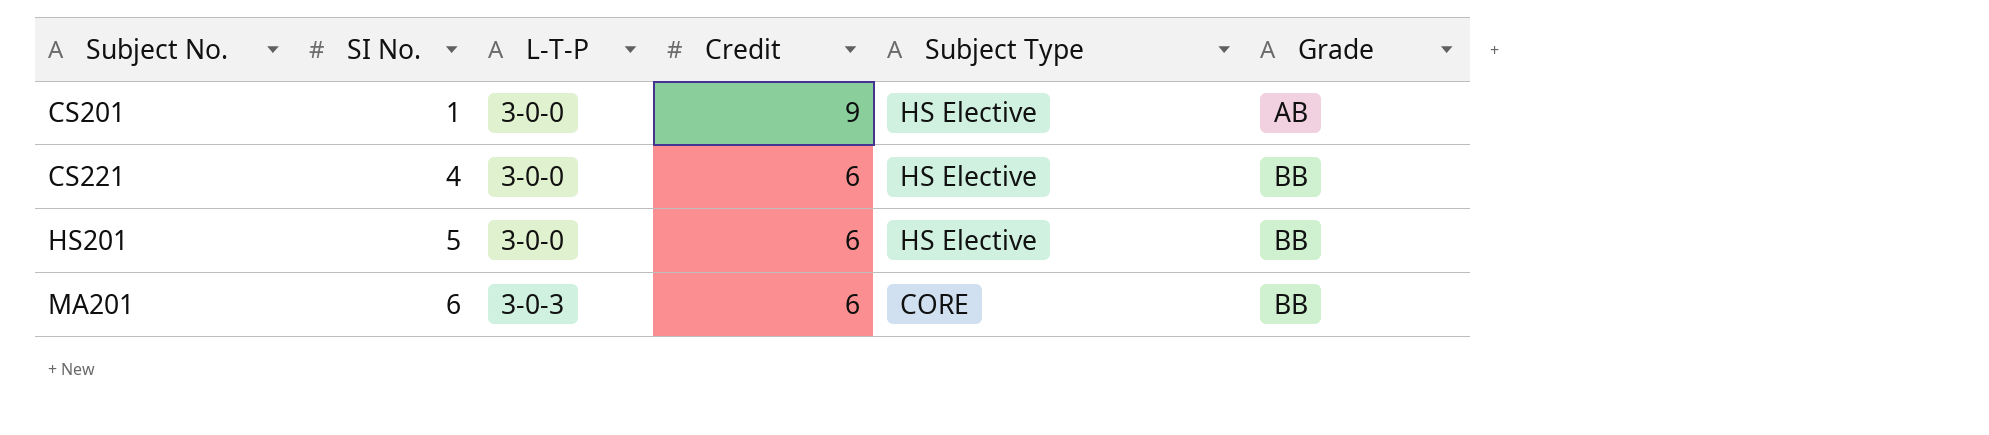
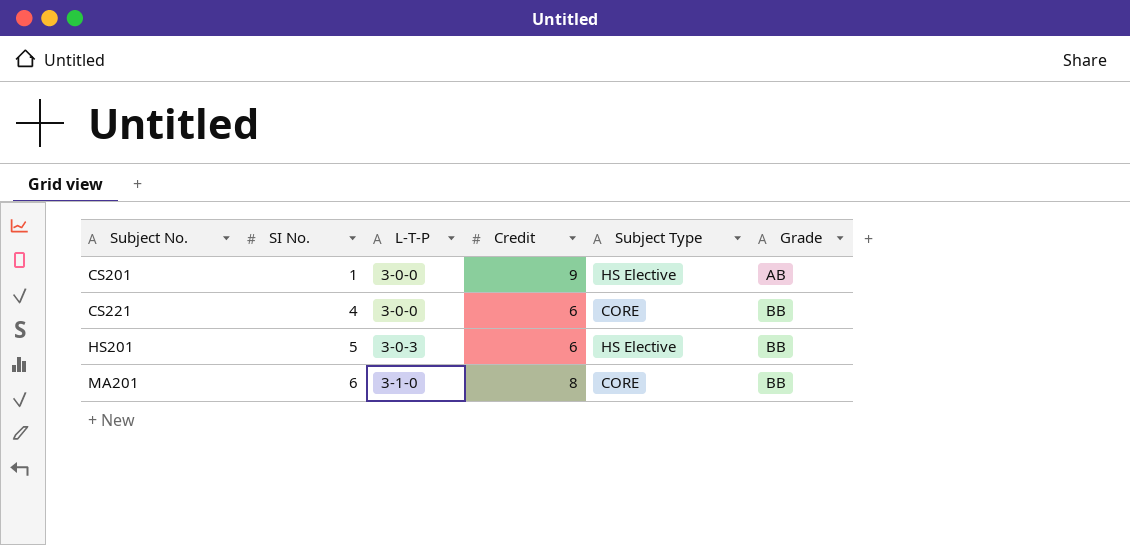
CS221 | Subject Type: HS Elective -> CORE
HS201 | L-T-P: 3-0-0 -> 3-0-3
MA201 | L-T-P: 3-0-3 -> 3-1-0
MA201 | Credit: 6 -> 8

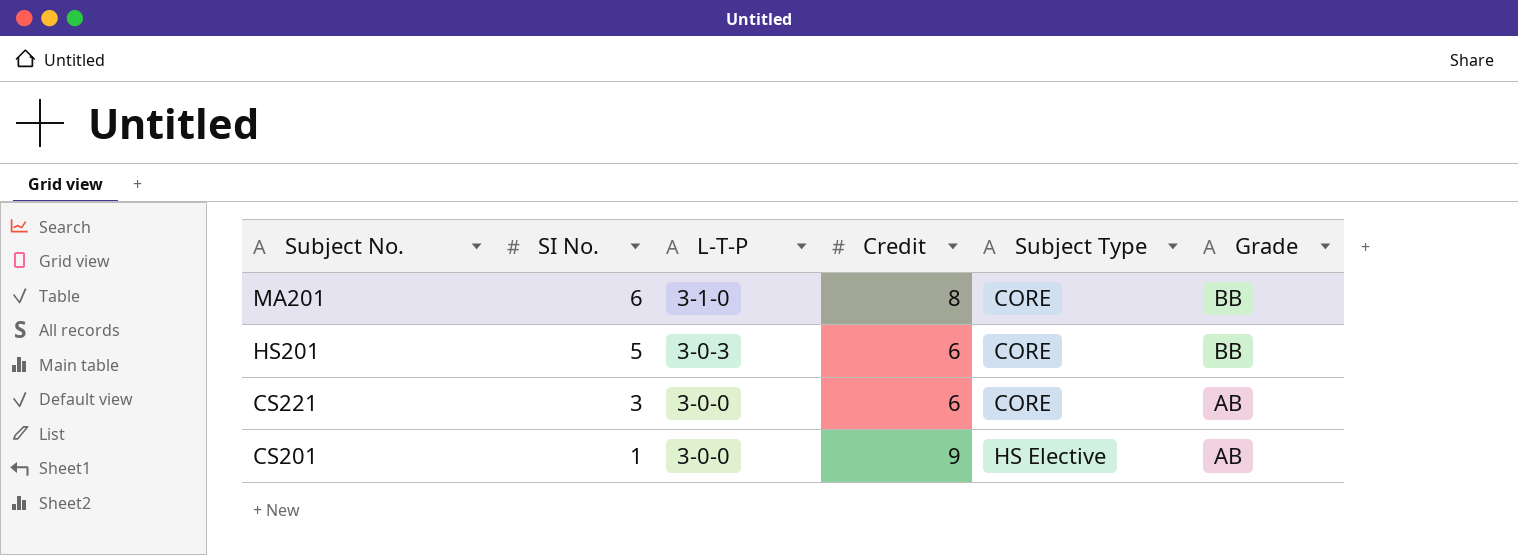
row order: Subject No. ascending -> Subject No. descending
HS201 | Subject Type: HS Elective -> CORE
CS221 | SI No.: 4 -> 3
CS221 | Grade: BB -> AB

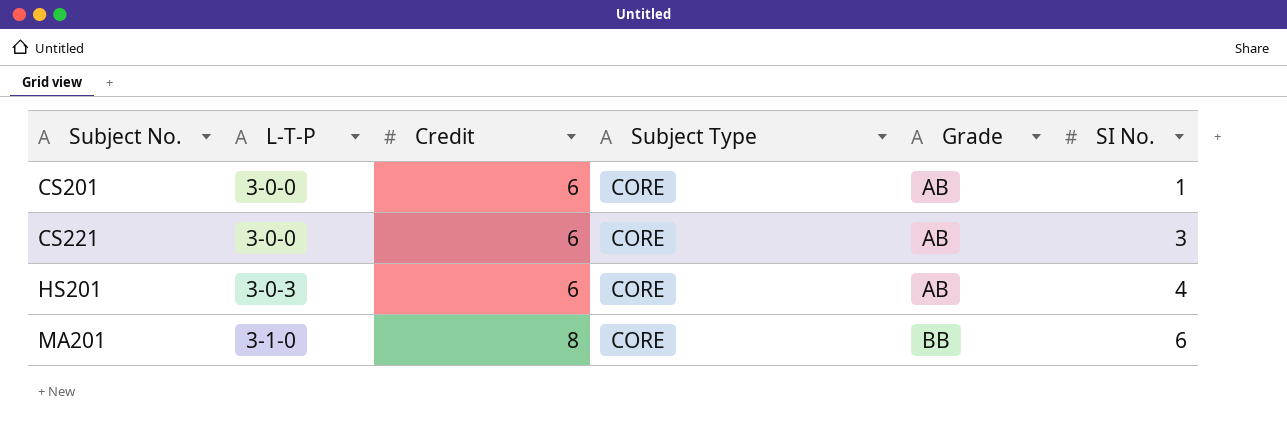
row order: Subject No. descending -> Subject No. ascending
column SI No. | position: 2 -> 6
CS201 | Credit: 9 -> 6
CS201 | Subject Type: HS Elective -> CORE
HS201 | Grade: BB -> AB
HS201 | SI No.: 5 -> 4

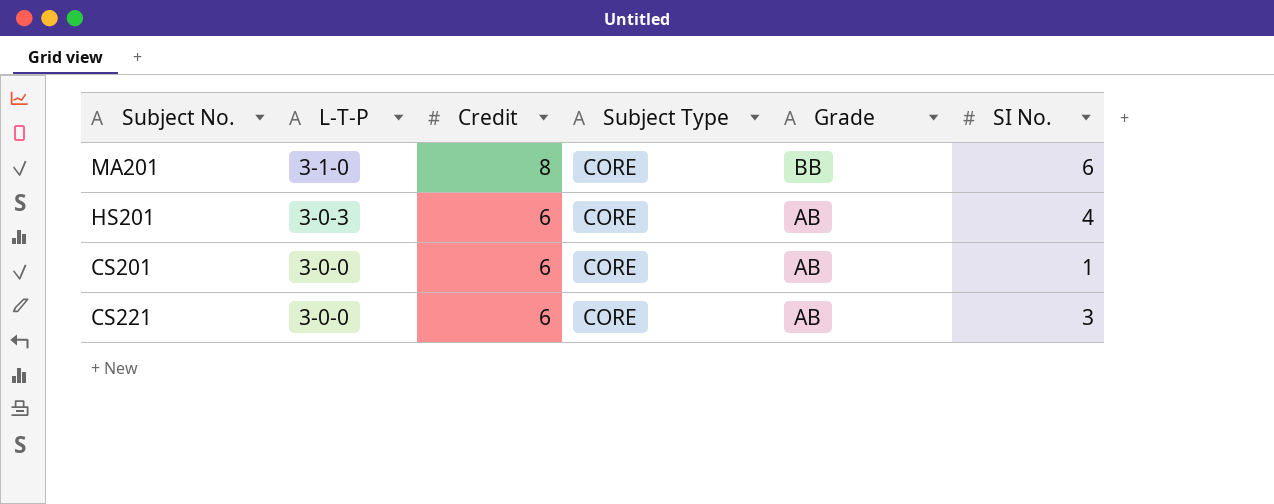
row order: Subject No. ascending -> L-T-P descending

